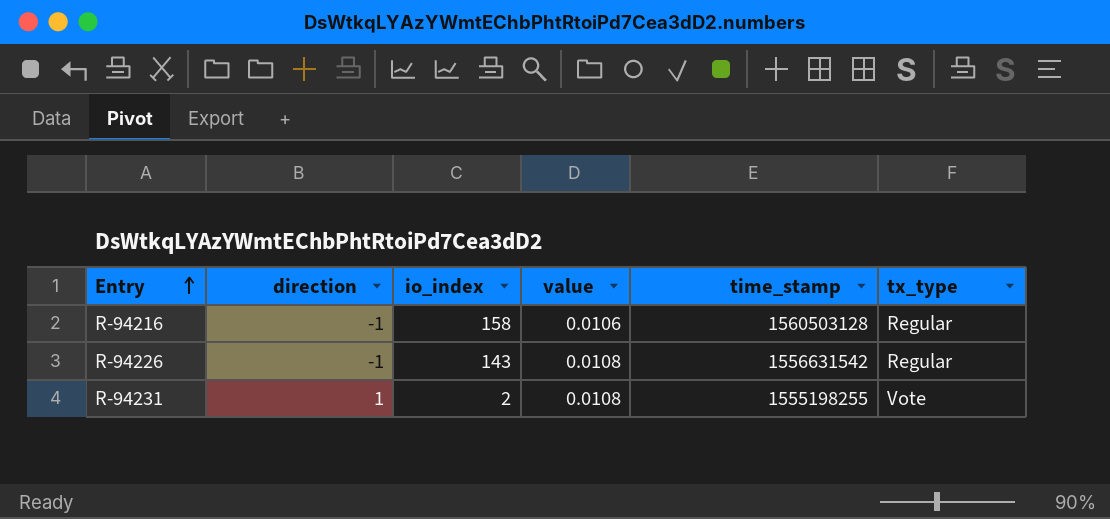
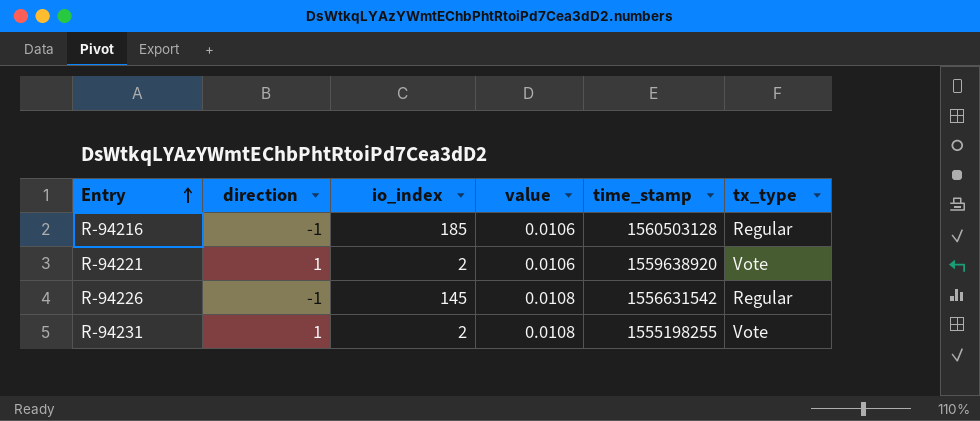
R-94216 | io_index: 158 -> 185
row R-94221: none -> 1 | 2 | 0.0106 | 1559638920 | Vote
R-94226 | io_index: 143 -> 145

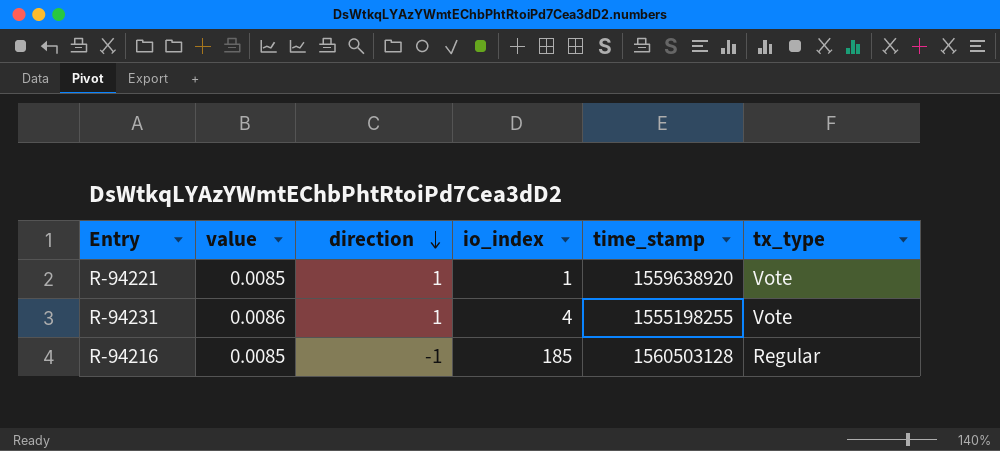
row order: Entry ascending -> direction descending
column value | position: 4 -> 2
row R-94226: -1 | 145 | 0.0108 | 1556631542 | Regular -> none
R-94221 | value: 0.0106 -> 0.0085
R-94221 | io_index: 2 -> 1
R-94231 | value: 0.0108 -> 0.0086
R-94231 | io_index: 2 -> 4
R-94216 | value: 0.0106 -> 0.0085

